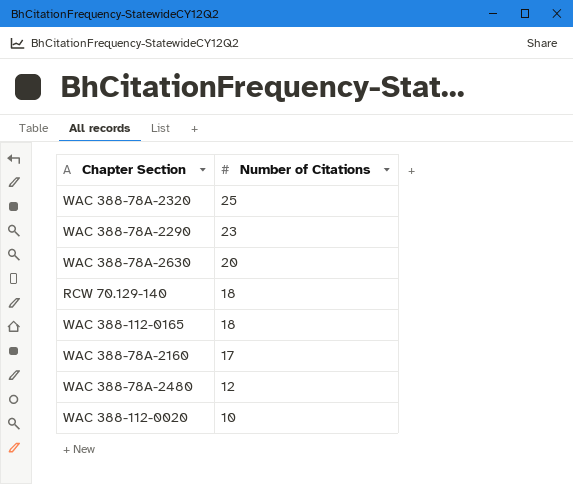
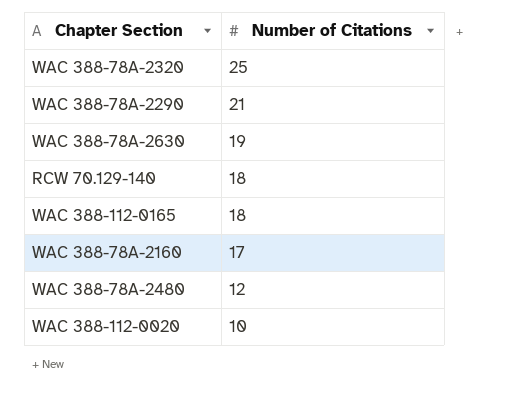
WAC 388-78A-2290 | Number of Citations: 23 -> 21
WAC 388-78A-2630 | Number of Citations: 20 -> 19

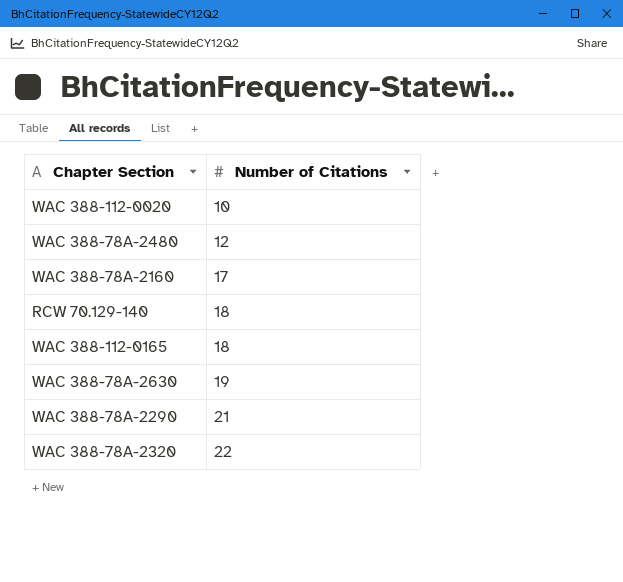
row order: Number of Citations descending -> Number of Citations ascending
WAC 388-78A-2320 | Number of Citations: 25 -> 22

